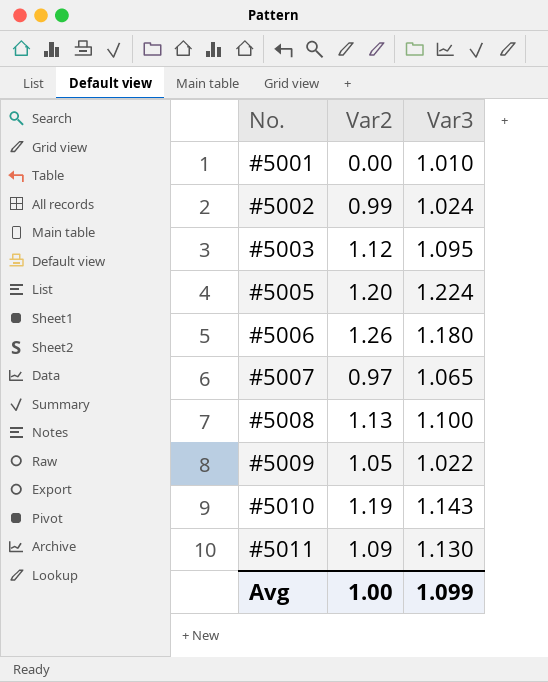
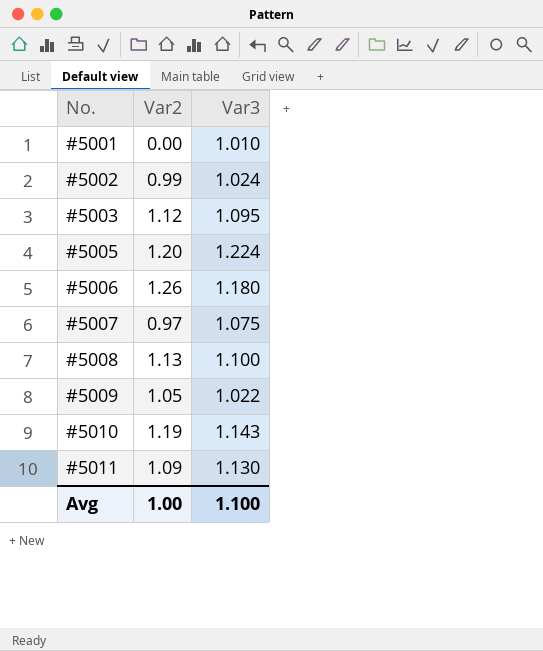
#5007 | Var3: 1.065 -> 1.075
Avg | Var3: 1.099 -> 1.100

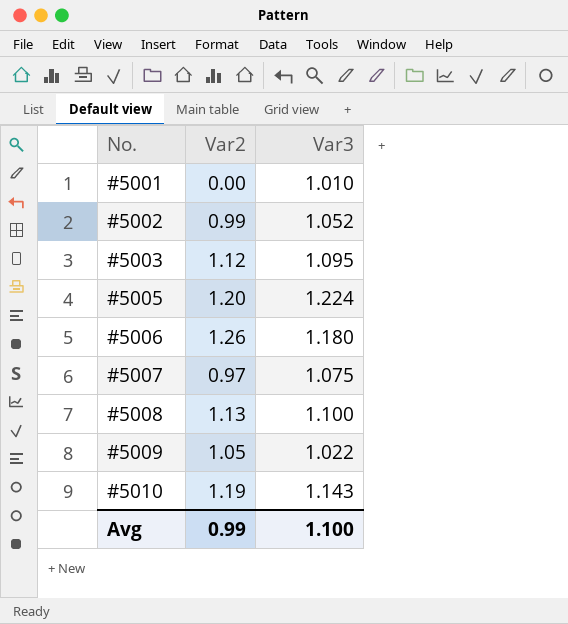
row #5011: 1.09 | 1.130 -> none
#5002 | Var3: 1.024 -> 1.052
Avg | Var2: 1.00 -> 0.99

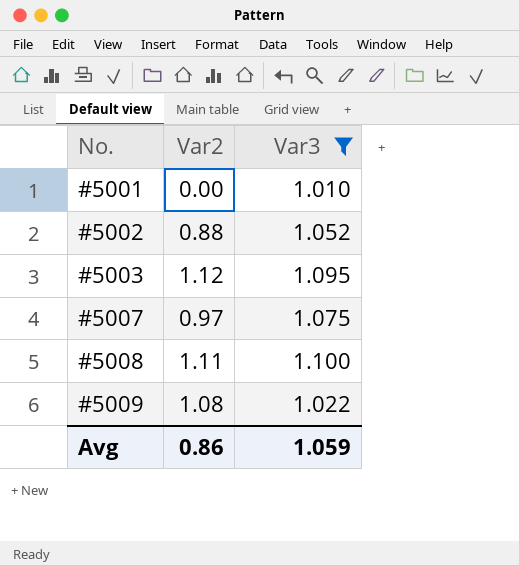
filter: none -> Var3 <= 1.100
#5002 | Var2: 0.99 -> 0.88
#5008 | Var2: 1.13 -> 1.11
#5009 | Var2: 1.05 -> 1.08
Avg | Var2: 0.99 -> 0.86
Avg | Var3: 1.100 -> 1.059

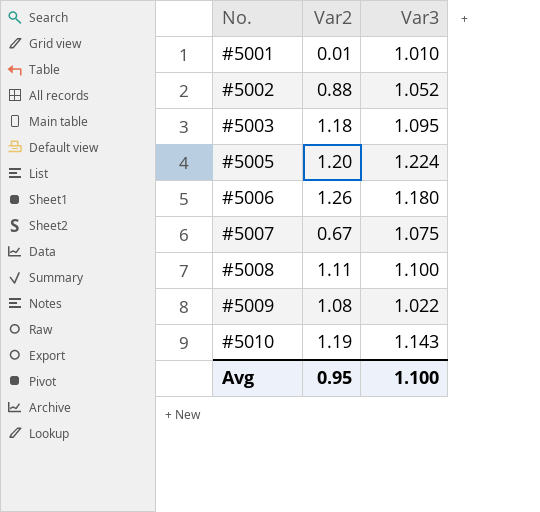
filter: Var3 <= 1.100 -> none
#5001 | Var2: 0.00 -> 0.01
#5003 | Var2: 1.12 -> 1.18
#5007 | Var2: 0.97 -> 0.67
Avg | Var2: 0.86 -> 0.95
Avg | Var3: 1.059 -> 1.100

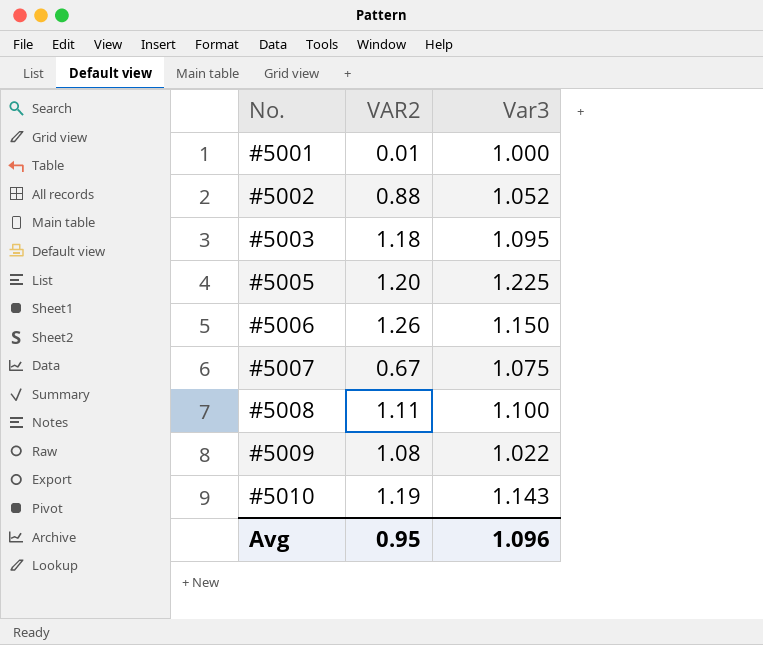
column name: Var2 -> VAR2
#5001 | Var3: 1.010 -> 1.000
#5005 | Var3: 1.224 -> 1.225
#5006 | Var3: 1.180 -> 1.150
Avg | Var3: 1.100 -> 1.096

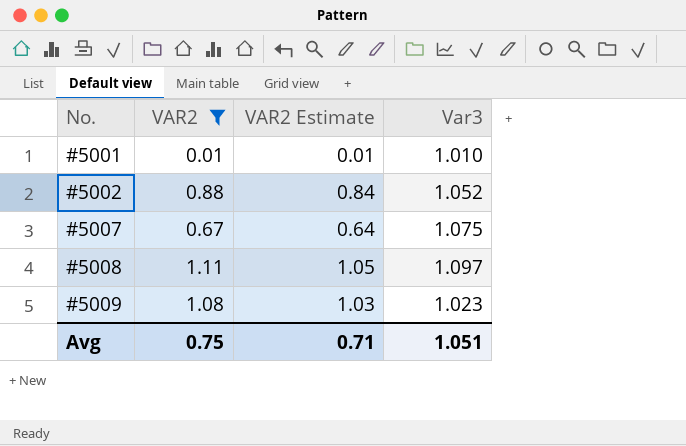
filter: none -> VAR2 <= 1.11
column VAR2 Estimate | formula: none -> [VAR2] * 0.95
#5001 | Var3: 1.000 -> 1.010
#5008 | Var3: 1.100 -> 1.097
#5009 | Var3: 1.022 -> 1.023
Avg | VAR2: 0.95 -> 0.75
Avg | Var3: 1.096 -> 1.051

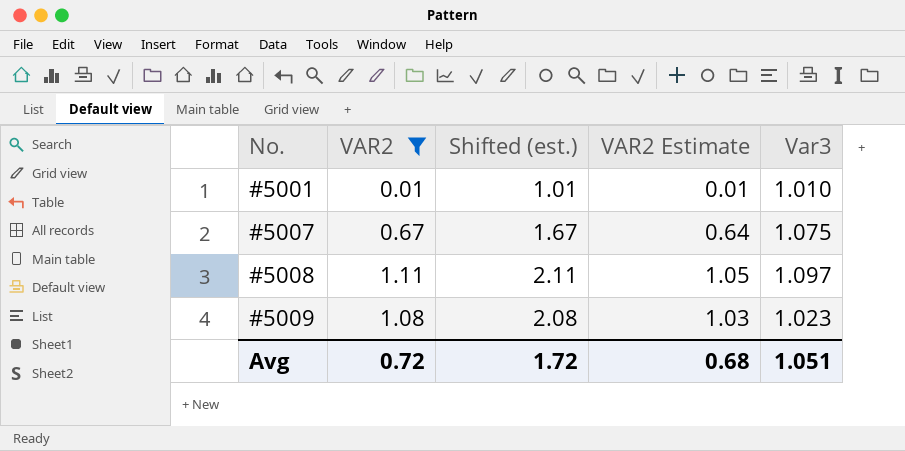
column Shifted (est.) | formula: none -> [VAR2] + 1
row #5002: 0.88 | 0.84 | 1.052 -> none
Avg | VAR2: 0.75 -> 0.72
Avg | VAR2 Estimate: 0.71 -> 0.68

